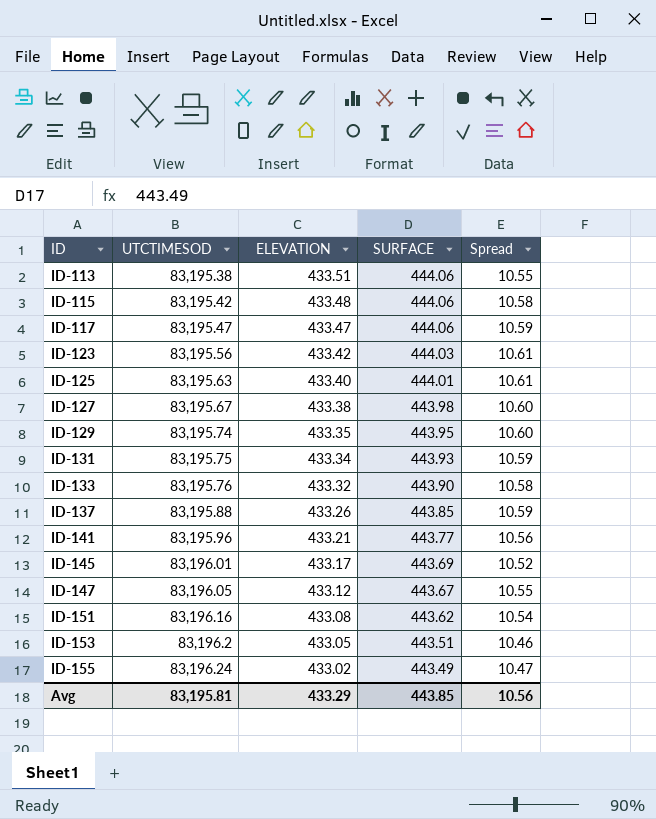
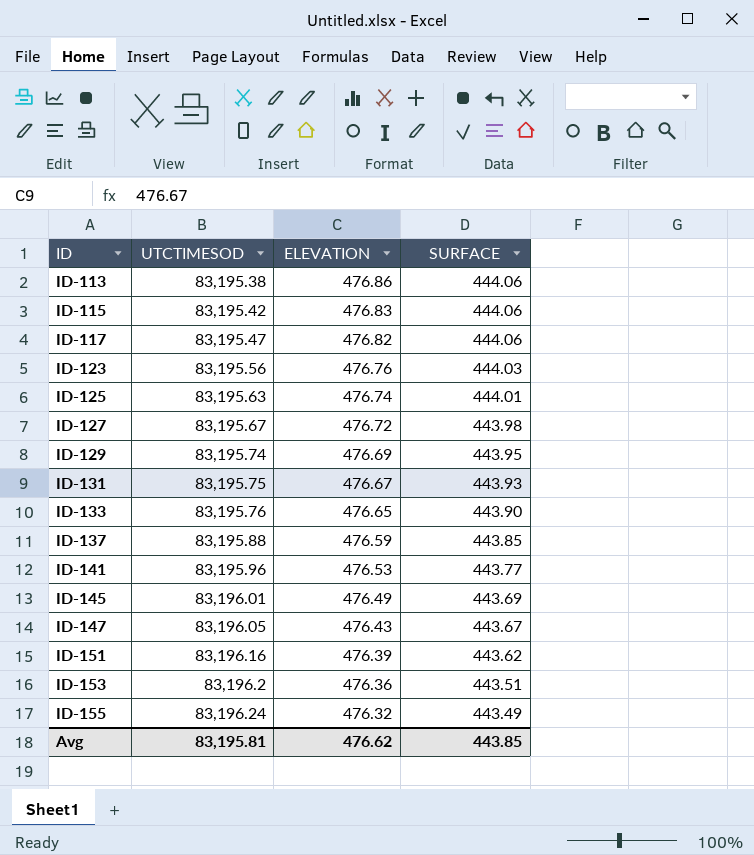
column Spread | formula: [SURFACE] - [ELEVATION] -> none
ID-113 | ELEVATION: 433.51 -> 476.86
ID-115 | ELEVATION: 433.48 -> 476.83
ID-117 | ELEVATION: 433.47 -> 476.82
ID-123 | ELEVATION: 433.42 -> 476.76
ID-125 | ELEVATION: 433.40 -> 476.74
ID-127 | ELEVATION: 433.38 -> 476.72
ID-129 | ELEVATION: 433.35 -> 476.69
ID-131 | ELEVATION: 433.34 -> 476.67
ID-133 | ELEVATION: 433.32 -> 476.65
ID-137 | ELEVATION: 433.26 -> 476.59
ID-141 | ELEVATION: 433.21 -> 476.53
ID-145 | ELEVATION: 433.17 -> 476.49
ID-147 | ELEVATION: 433.12 -> 476.43
ID-151 | ELEVATION: 433.08 -> 476.39
ID-153 | ELEVATION: 433.05 -> 476.36
ID-155 | ELEVATION: 433.02 -> 476.32
Avg | ELEVATION: 433.29 -> 476.62

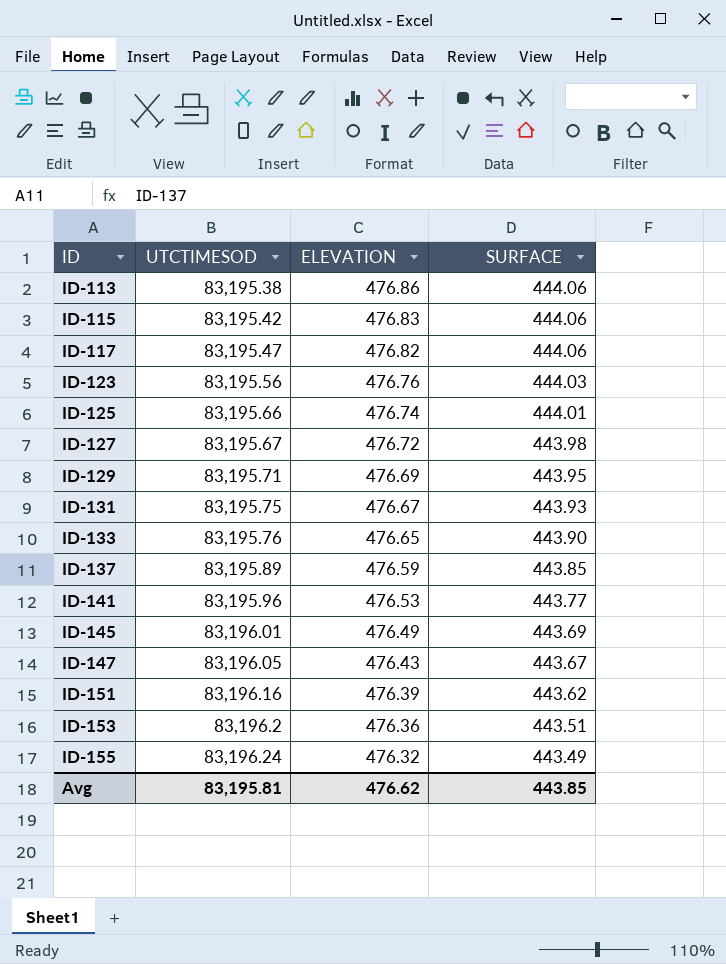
ID-125 | UTCTIMESOD: 83,195.63 -> 83,195.66
ID-129 | UTCTIMESOD: 83,195.74 -> 83,195.71
ID-137 | UTCTIMESOD: 83,195.88 -> 83,195.89

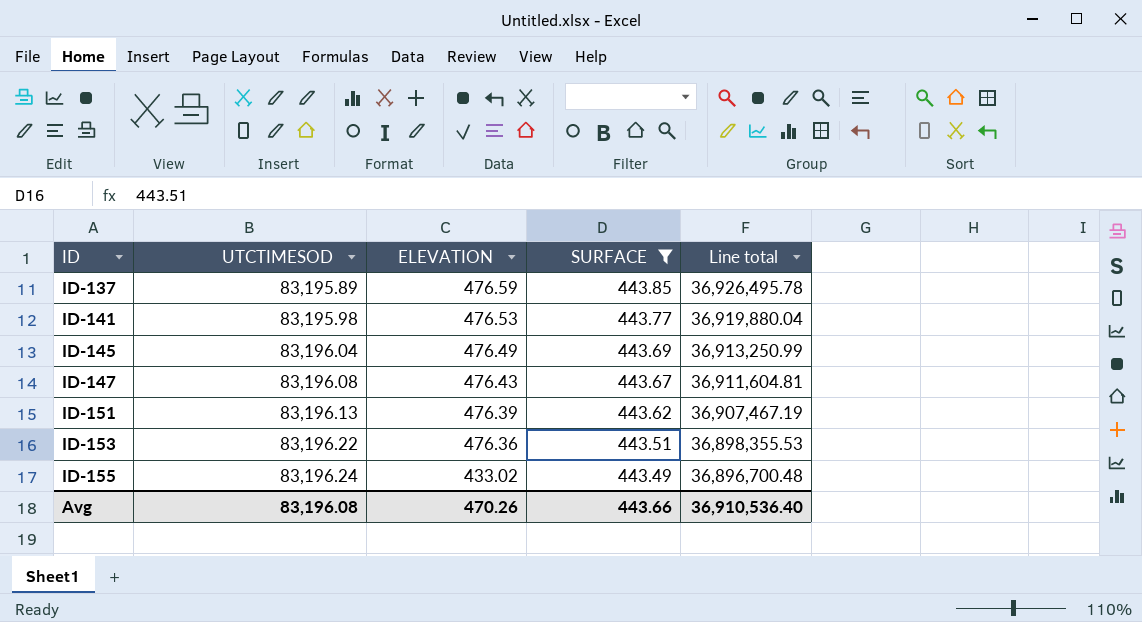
filter: none -> SURFACE <= 443.85
column Line total | formula: none -> [UTCTIMESOD] * [SURFACE]
ID-141 | UTCTIMESOD: 83,195.96 -> 83,195.98
ID-145 | UTCTIMESOD: 83,196.01 -> 83,196.04
ID-147 | UTCTIMESOD: 83,196.05 -> 83,196.08
ID-151 | UTCTIMESOD: 83,196.16 -> 83,196.13
ID-153 | UTCTIMESOD: 83,196.2 -> 83,196.22
ID-155 | ELEVATION: 476.32 -> 433.02
Avg | UTCTIMESOD: 83,195.81 -> 83,196.08
Avg | ELEVATION: 476.62 -> 470.26
Avg | SURFACE: 443.85 -> 443.66

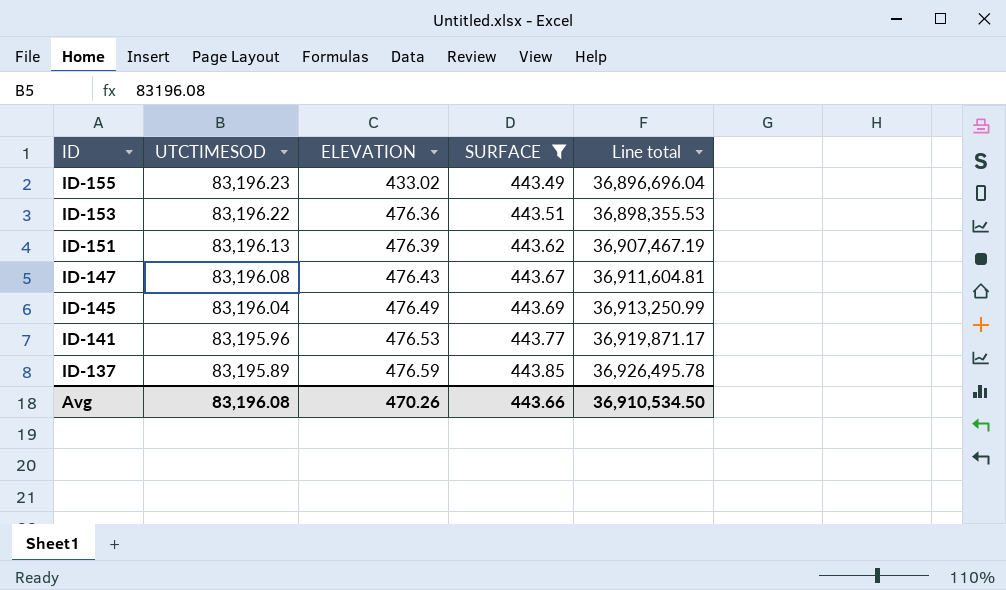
row order: ID ascending -> ID descending
ID-155 | UTCTIMESOD: 83,196.24 -> 83,196.23
ID-155 | Line total: 36,896,700.48 -> 36,896,696.04
ID-141 | UTCTIMESOD: 83,195.98 -> 83,195.96
ID-141 | Line total: 36,919,880.04 -> 36,919,871.17
Avg | Line total: 36,910,536.40 -> 36,910,534.50

